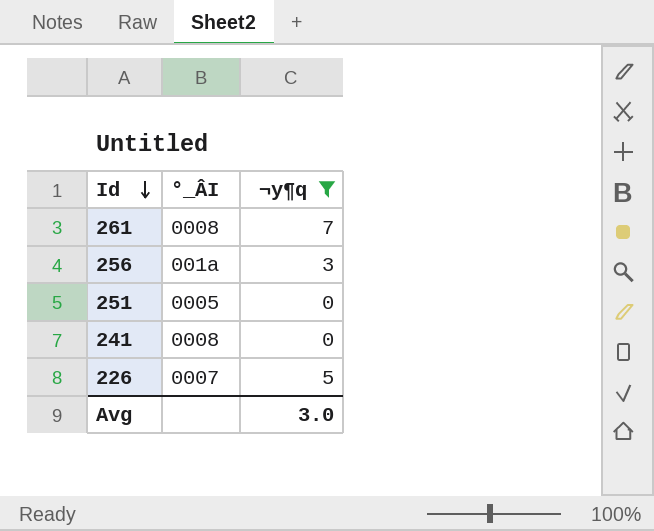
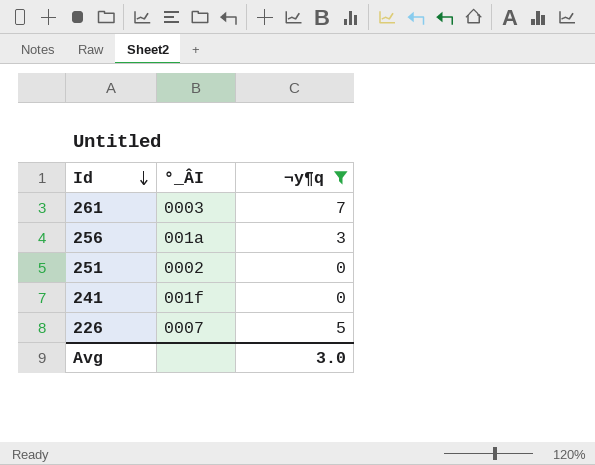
261 | °_ÂI: 0008 -> 0003
251 | °_ÂI: 0005 -> 0002
241 | °_ÂI: 0008 -> 001f

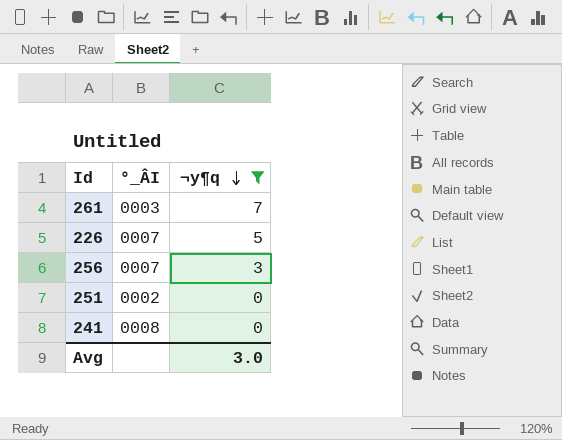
row order: Id descending -> ¬y¶q descending
256 | °_ÂI: 001a -> 0007
241 | °_ÂI: 001f -> 0008

